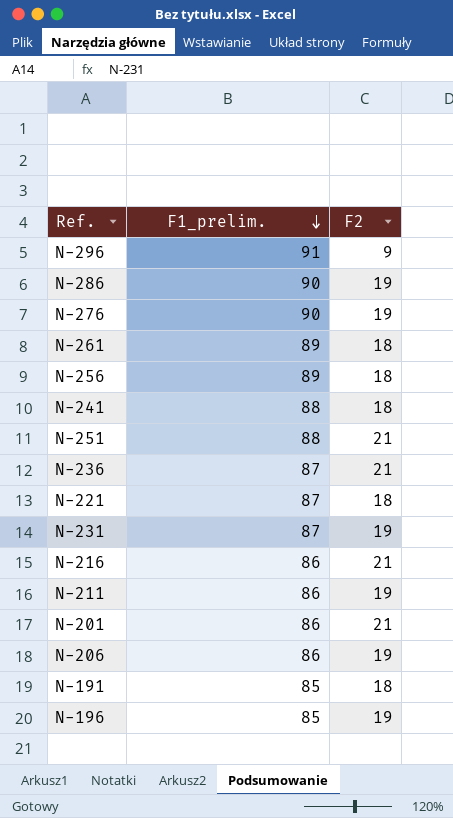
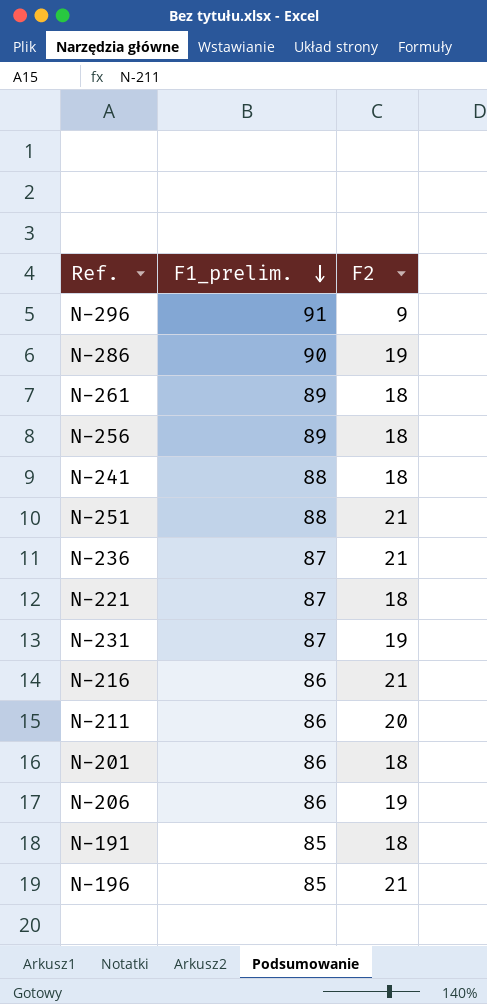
row N-276: 90 | 19 -> none
N-211 | F2: 19 -> 20
N-201 | F2: 21 -> 18
N-196 | F2: 19 -> 21

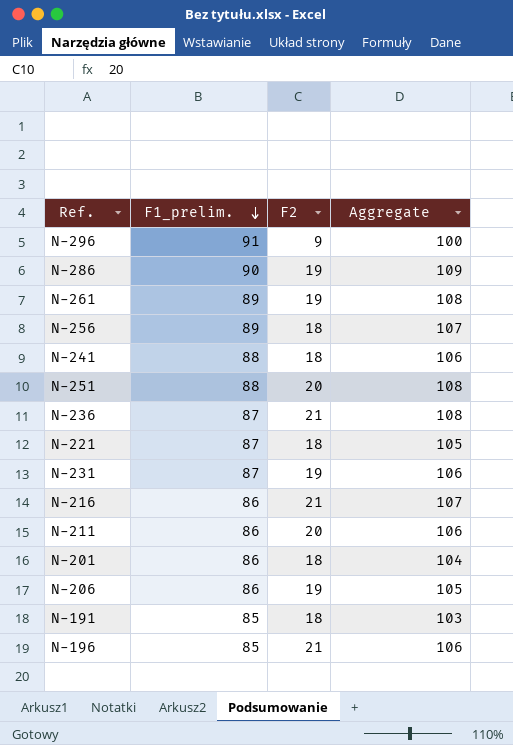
column Aggregate | formula: none -> [F1_prelim.] + [F2]
N-261 | F2: 18 -> 19
N-251 | F2: 21 -> 20

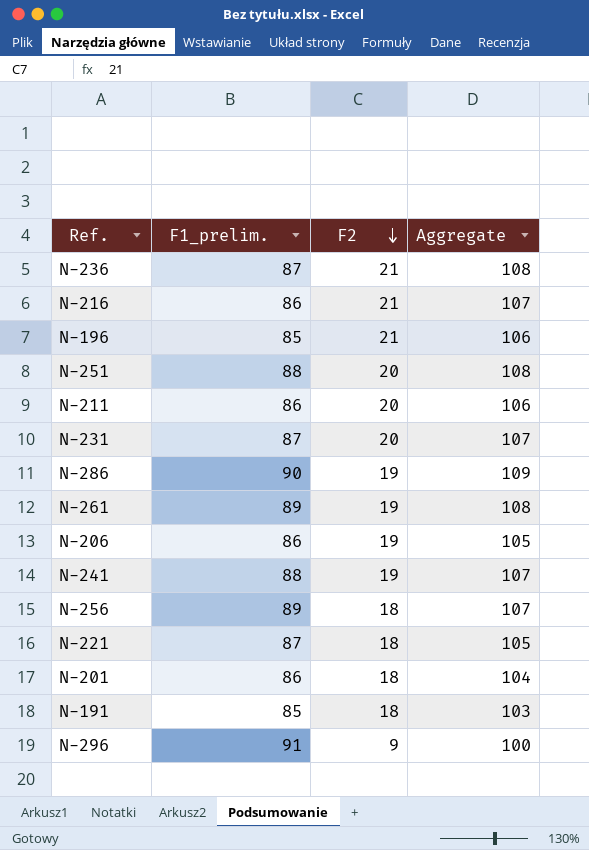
row order: F1_prelim. descending -> F2 descending
N-231 | F2: 19 -> 20
N-231 | Aggregate: 106 -> 107
N-241 | F2: 18 -> 19
N-241 | Aggregate: 106 -> 107

